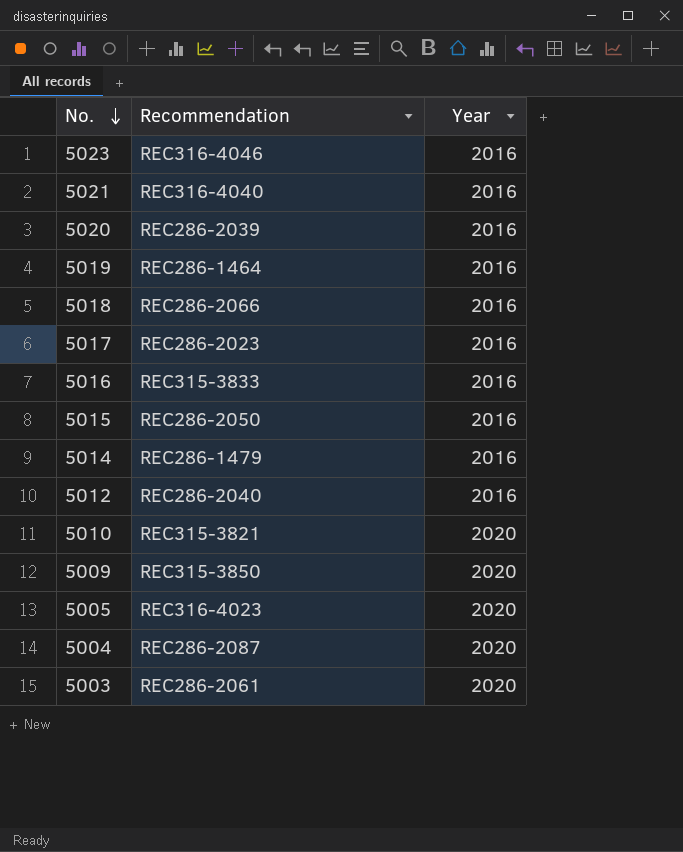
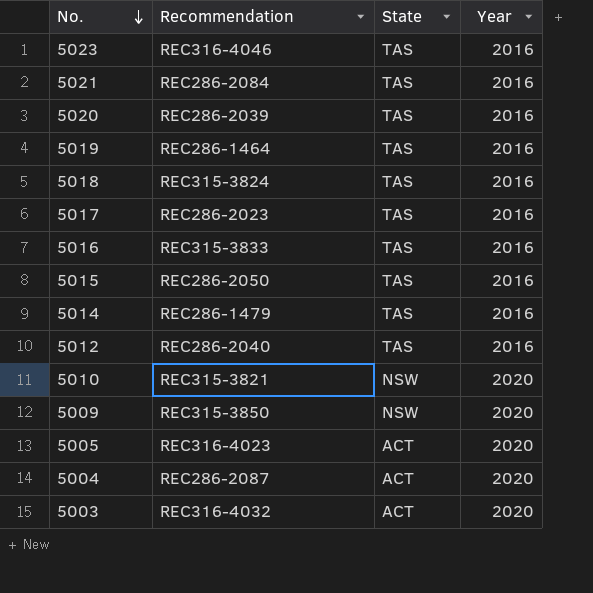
column State | position: none -> 3
5021 | Recommendation: REC316-4040 -> REC286-2084
5018 | Recommendation: REC286-2066 -> REC315-3824
5003 | Recommendation: REC286-2061 -> REC316-4032

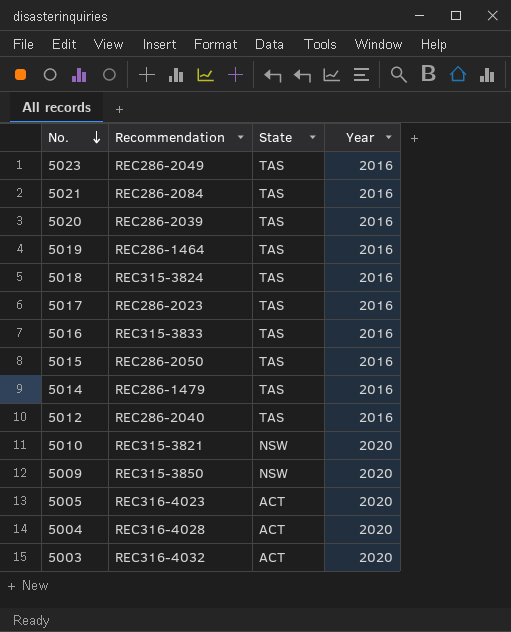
5023 | Recommendation: REC316-4046 -> REC286-2049
5004 | Recommendation: REC286-2087 -> REC316-4028

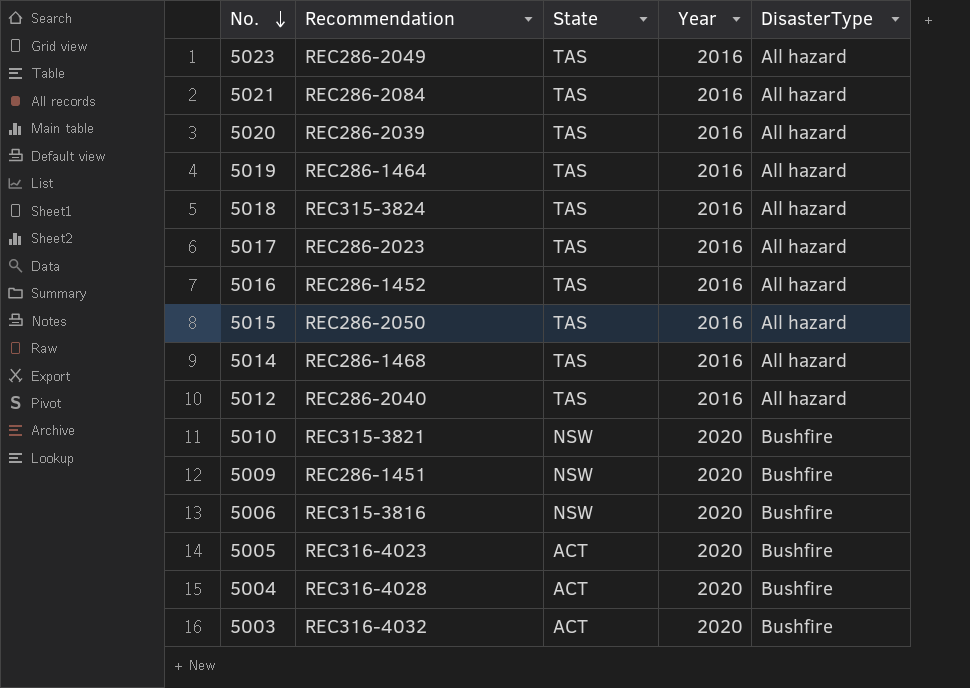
column DisasterType | position: none -> 5
5016 | Recommendation: REC315-3833 -> REC286-1452
5014 | Recommendation: REC286-1479 -> REC286-1468
5009 | Recommendation: REC315-3850 -> REC286-1451
row 5006: none -> REC315-3816 | NSW | 2020 | Bushfire

